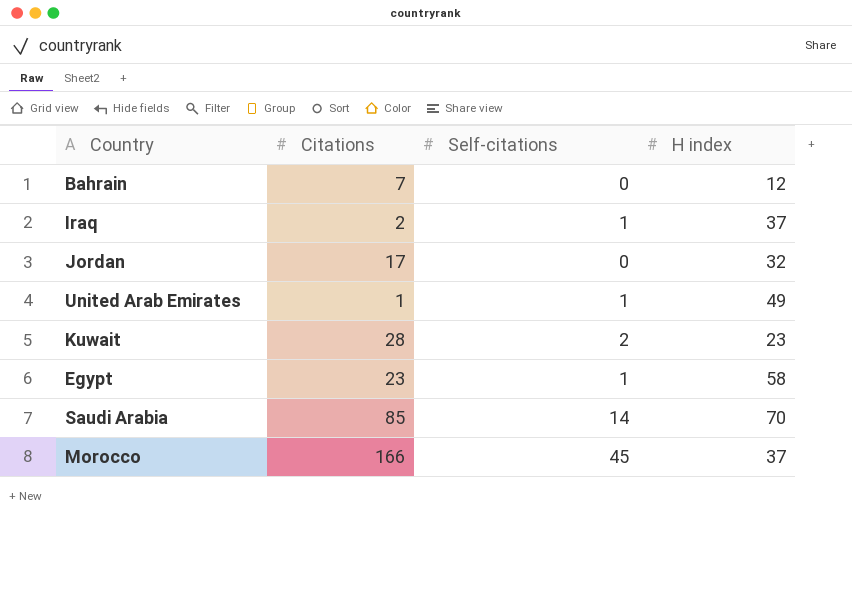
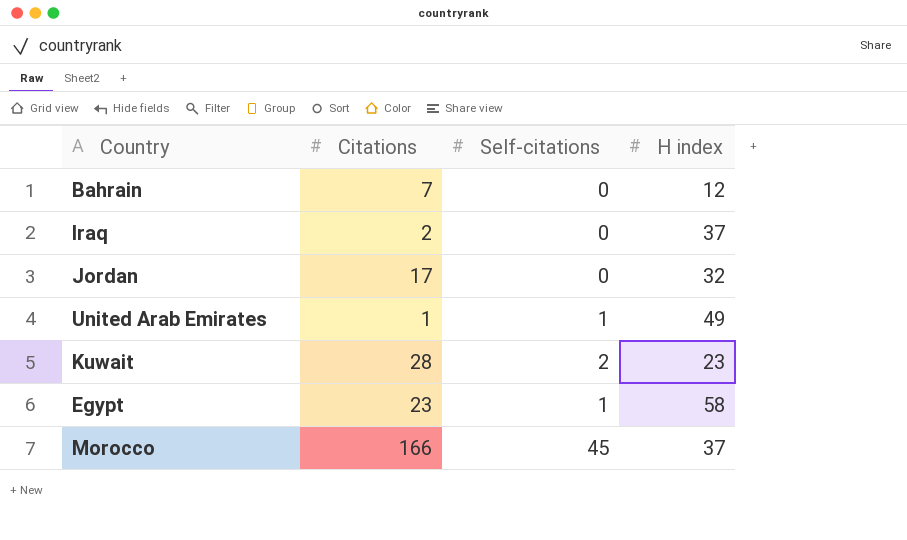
row Saudi Arabia: 85 | 14 | 70 -> none
Iraq | Self-citations: 1 -> 0

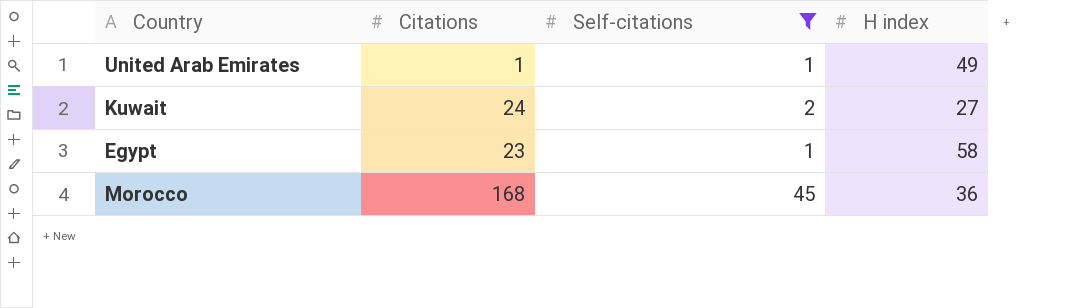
filter: none -> Self-citations != 0
Kuwait | Citations: 28 -> 24
Kuwait | H index: 23 -> 27
Morocco | Citations: 166 -> 168
Morocco | H index: 37 -> 36

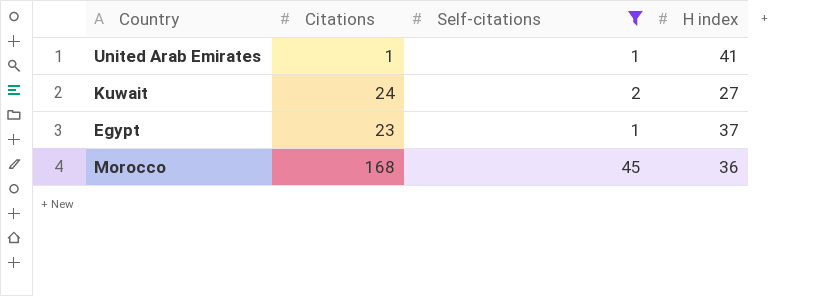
United Arab Emirates | H index: 49 -> 41
Egypt | H index: 58 -> 37

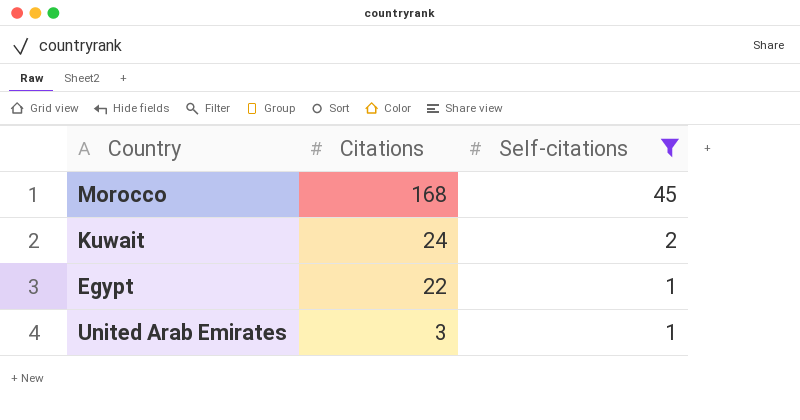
row order: none -> Citations descending
column H index | position: 4 -> none
Egypt | Citations: 23 -> 22
United Arab Emirates | Citations: 1 -> 3

